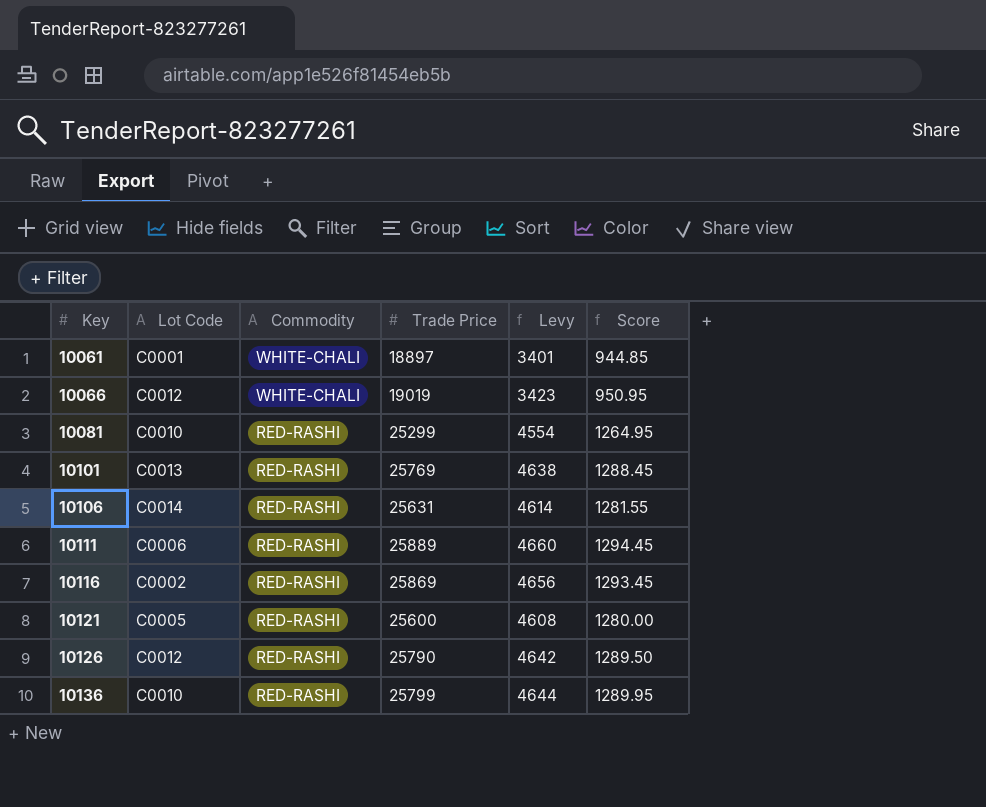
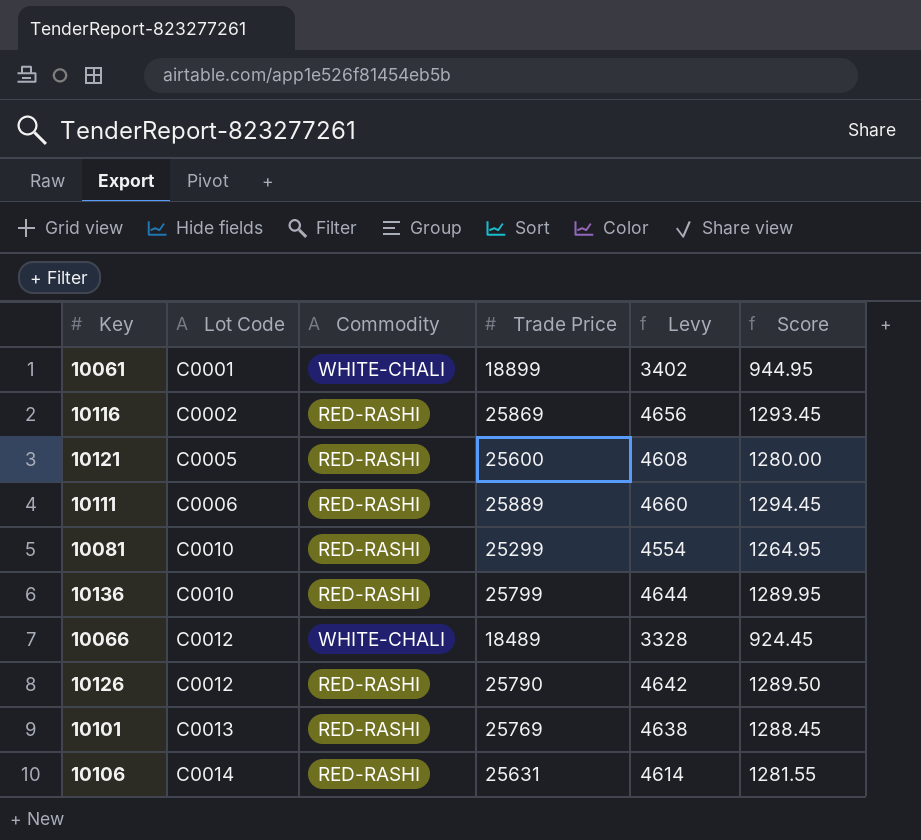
row order: Key ascending -> Lot Code ascending
10061 | Trade Price: 18897 -> 18899
10061 | Levy: 3401 -> 3402
10061 | Score: 944.85 -> 944.95
10066 | Trade Price: 19019 -> 18489
10066 | Levy: 3423 -> 3328
10066 | Score: 950.95 -> 924.45

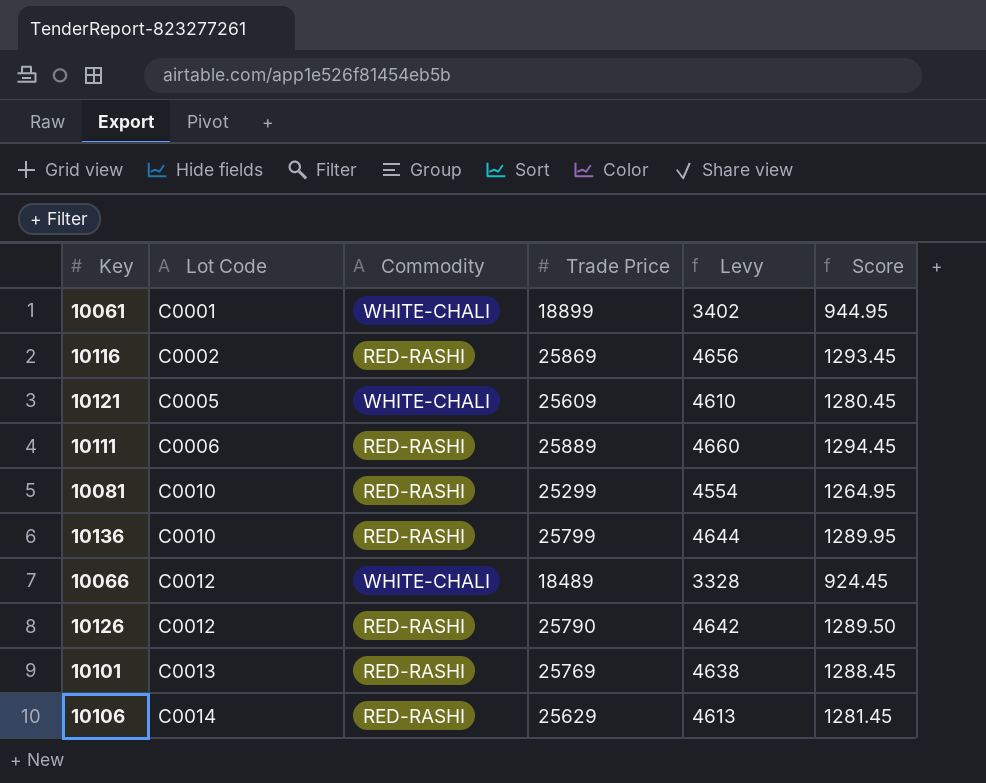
10121 | Commodity: RED-RASHI -> WHITE-CHALI
10121 | Trade Price: 25600 -> 25609
10121 | Levy: 4608 -> 4610
10121 | Score: 1280.00 -> 1280.45
10106 | Trade Price: 25631 -> 25629
10106 | Levy: 4614 -> 4613
10106 | Score: 1281.55 -> 1281.45

